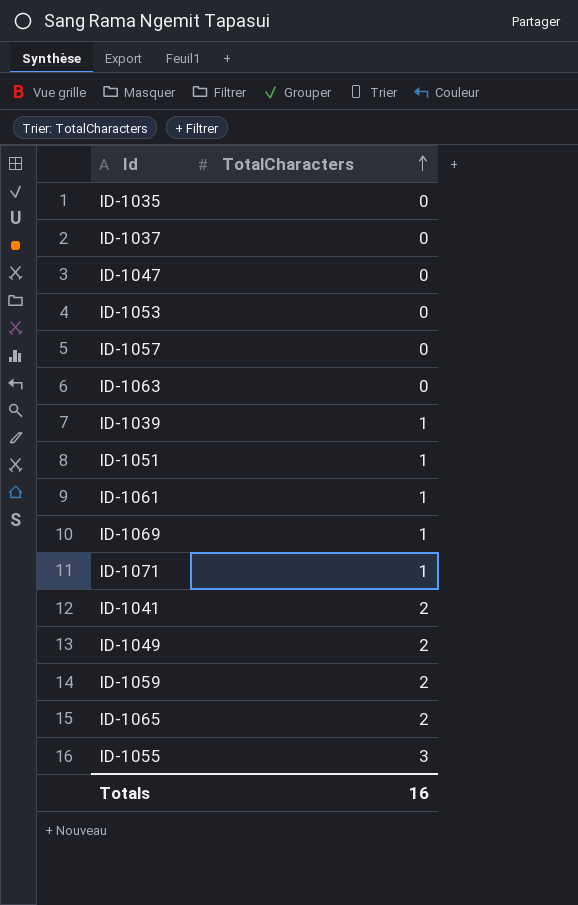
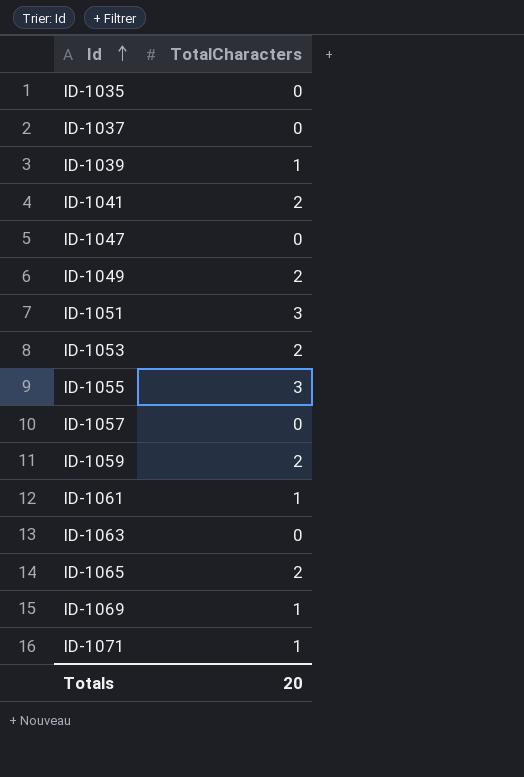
row order: TotalCharacters ascending -> Id ascending
ID-1051 | TotalCharacters: 1 -> 3
ID-1053 | TotalCharacters: 0 -> 2
Totals | TotalCharacters: 16 -> 20

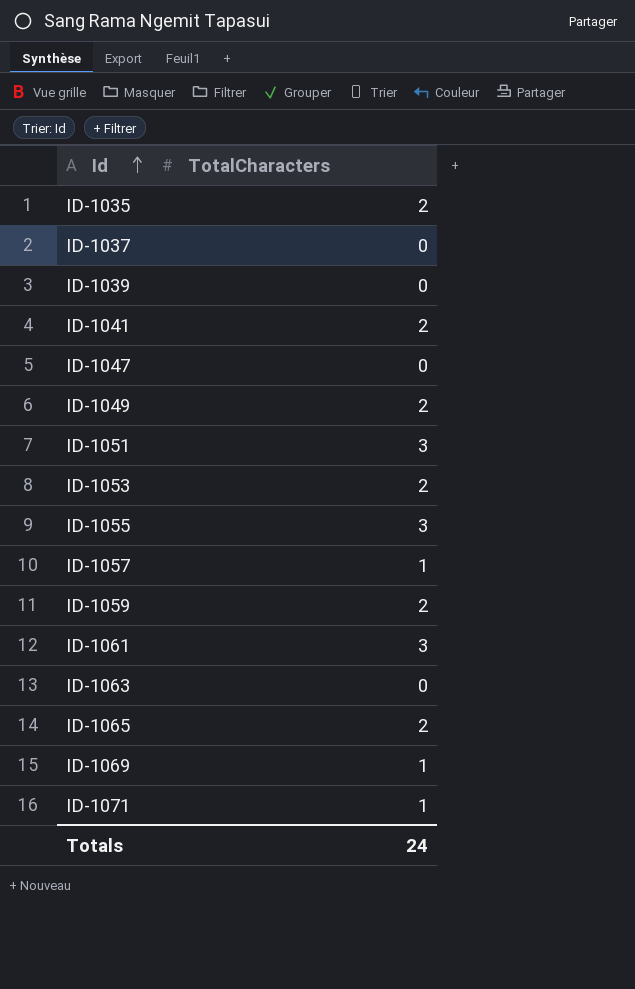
ID-1035 | TotalCharacters: 0 -> 2
ID-1039 | TotalCharacters: 1 -> 0
ID-1057 | TotalCharacters: 0 -> 1
ID-1061 | TotalCharacters: 1 -> 3
Totals | TotalCharacters: 20 -> 24

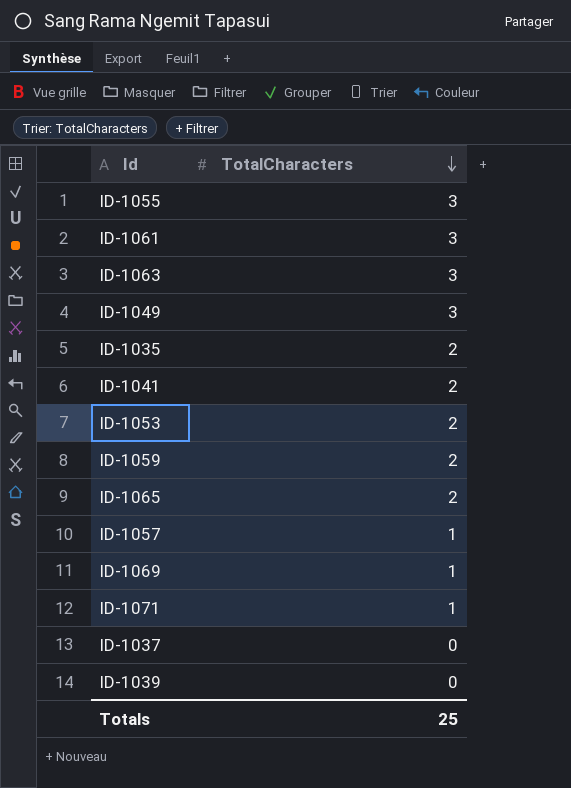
row order: Id ascending -> TotalCharacters descending
row ID-1047: 0 -> none
row ID-1051: 3 -> none
ID-1063 | TotalCharacters: 0 -> 3
ID-1049 | TotalCharacters: 2 -> 3
Totals | TotalCharacters: 24 -> 25

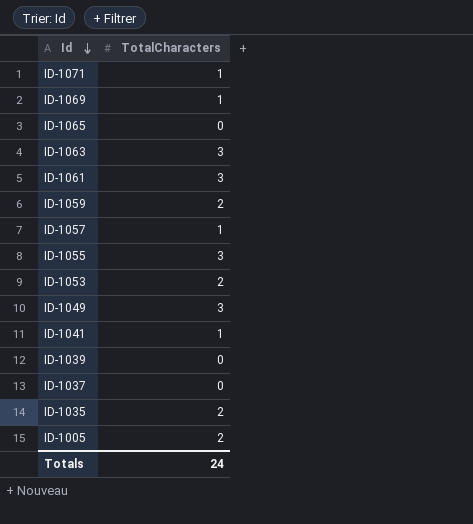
row order: TotalCharacters descending -> Id descending
ID-1065 | TotalCharacters: 2 -> 0
ID-1041 | TotalCharacters: 2 -> 1
row ID-1005: none -> 2
Totals | TotalCharacters: 25 -> 24

